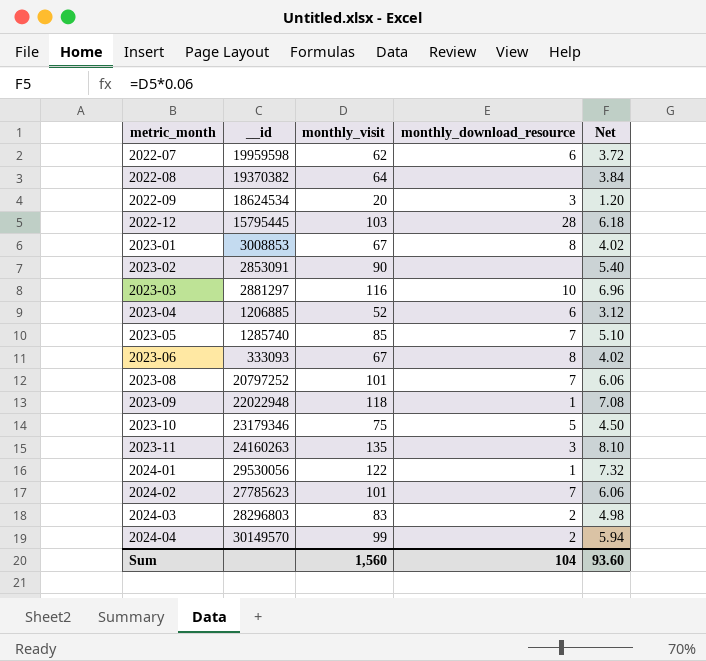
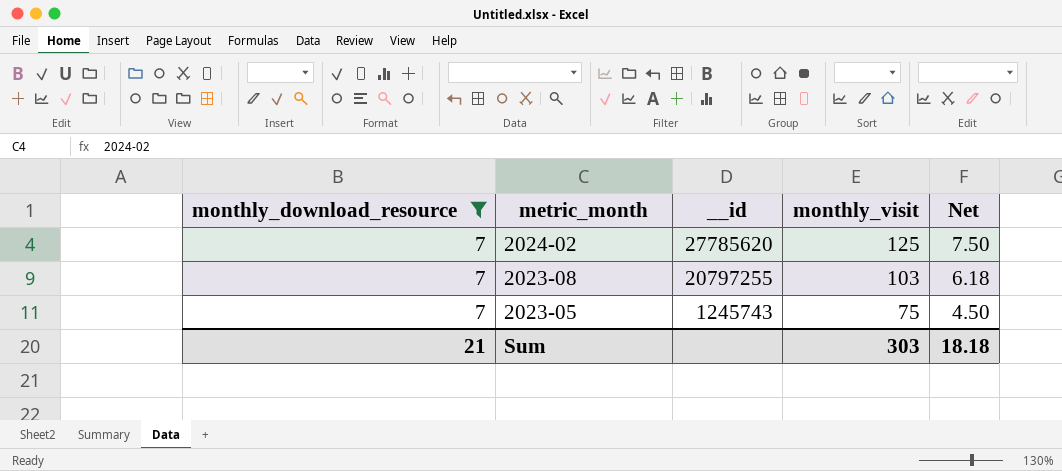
filter: none -> monthly_download_resource = 7
row order: metric_month ascending -> metric_month descending
column monthly_download_resource | position: 4 -> 1
2024-02 | __id: 27785623 -> 27785620
2024-02 | monthly_visit: 101 -> 125
2024-02 | Net: 6.06 -> 7.50
2023-08 | __id: 20797252 -> 20797255
2023-08 | monthly_visit: 101 -> 103
2023-08 | Net: 6.06 -> 6.18
2023-05 | __id: 1285740 -> 1245743
2023-05 | monthly_visit: 85 -> 75
2023-05 | Net: 5.10 -> 4.50
Sum | monthly_download_resource: 104 -> 21
Sum | monthly_visit: 1,560 -> 303
Sum | Net: 93.60 -> 18.18

